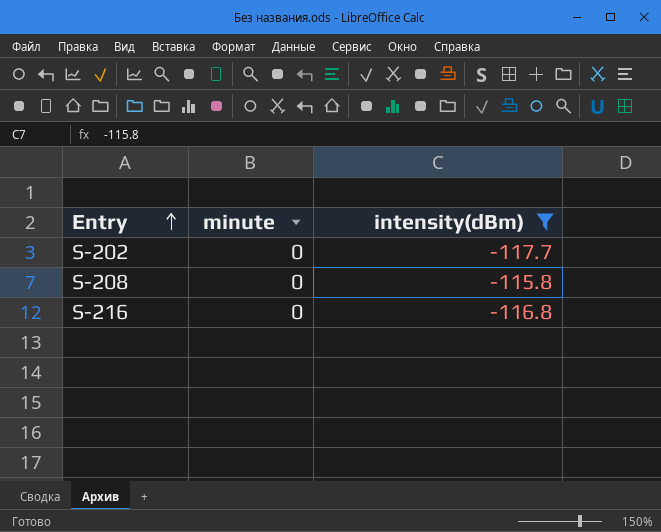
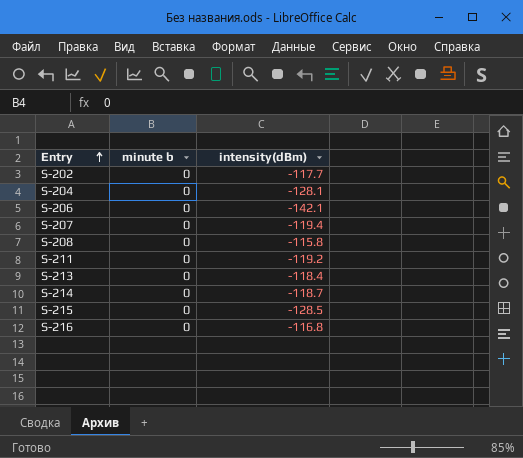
filter: intensity(dBm) >= -117.7 -> none
column name: minute -> minute b

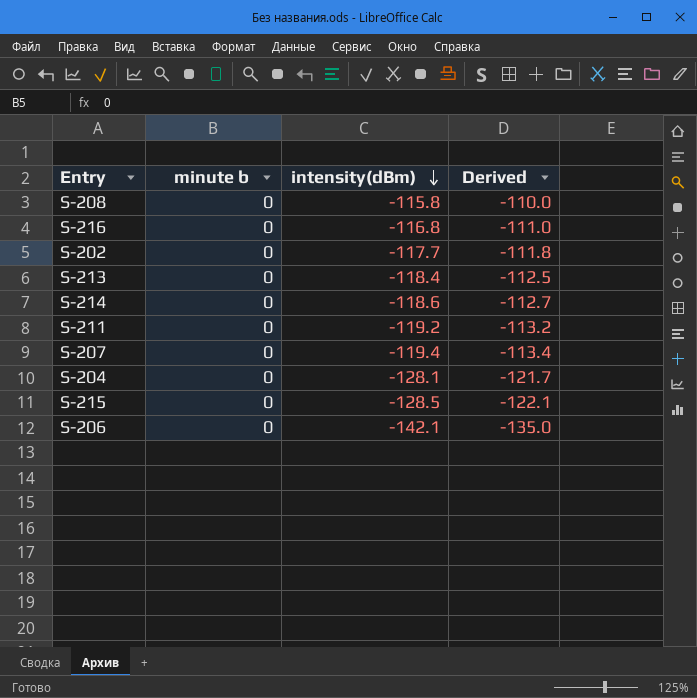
row order: Entry ascending -> intensity(dBm) descending
column Derived | formula: none -> [intensity(dBm)] * 0.95
S-214 | intensity(dBm): -118.7 -> -118.6

